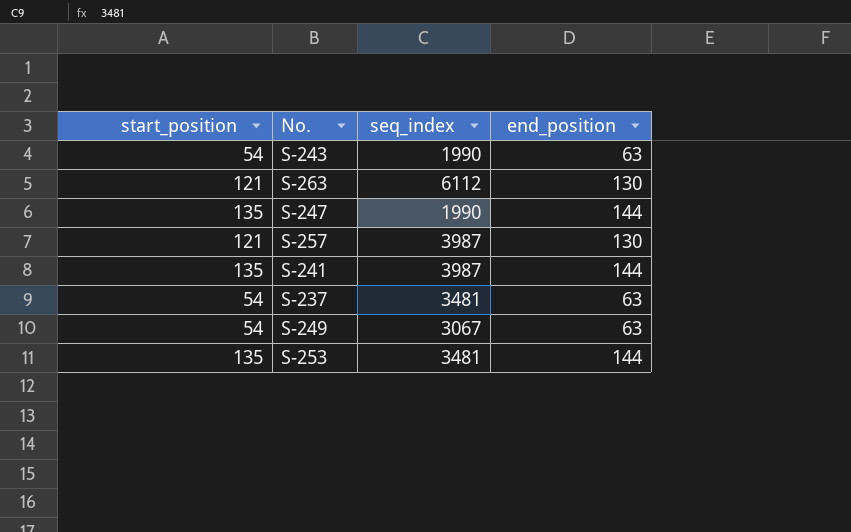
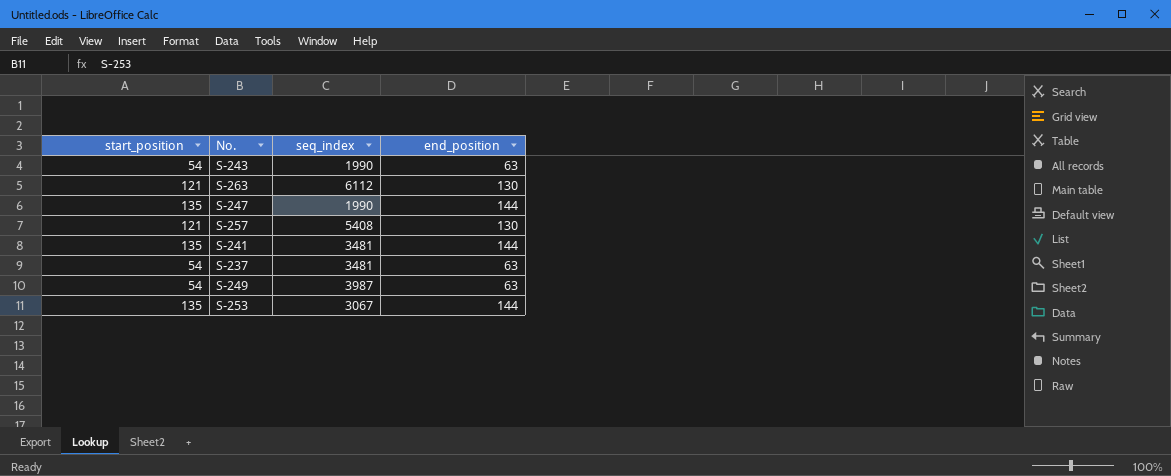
S-257 | seq_index: 3987 -> 5408
S-241 | seq_index: 3987 -> 3481
S-249 | seq_index: 3067 -> 3987
S-253 | seq_index: 3481 -> 3067

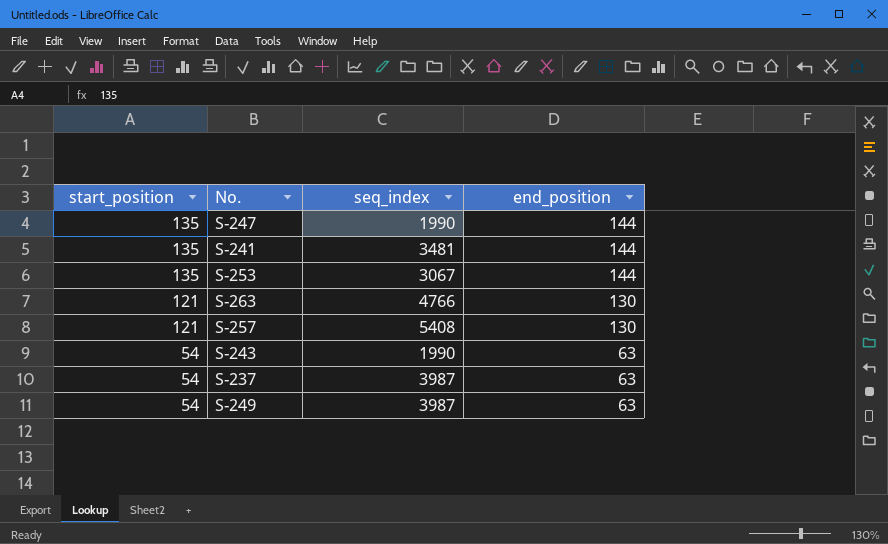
row order: none -> start_position descending
S-263 | seq_index: 6112 -> 4766
S-237 | seq_index: 3481 -> 3987

